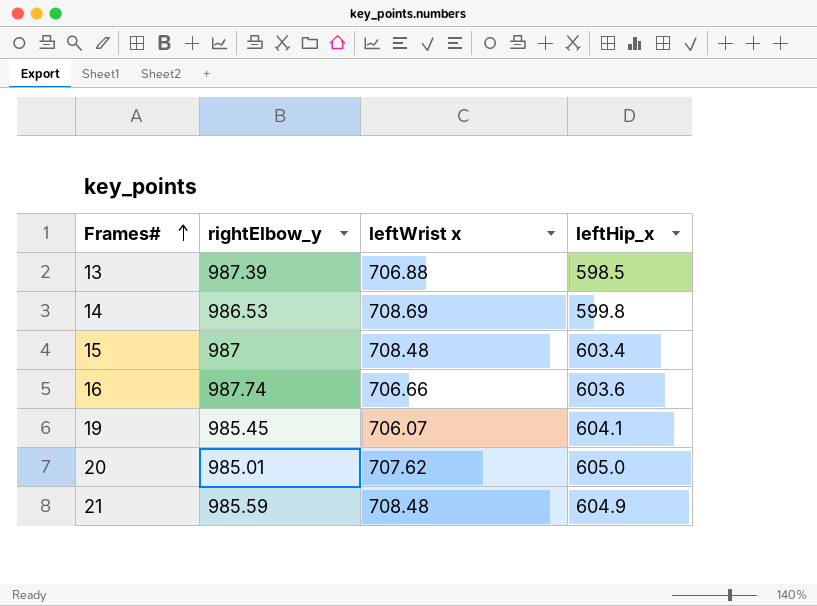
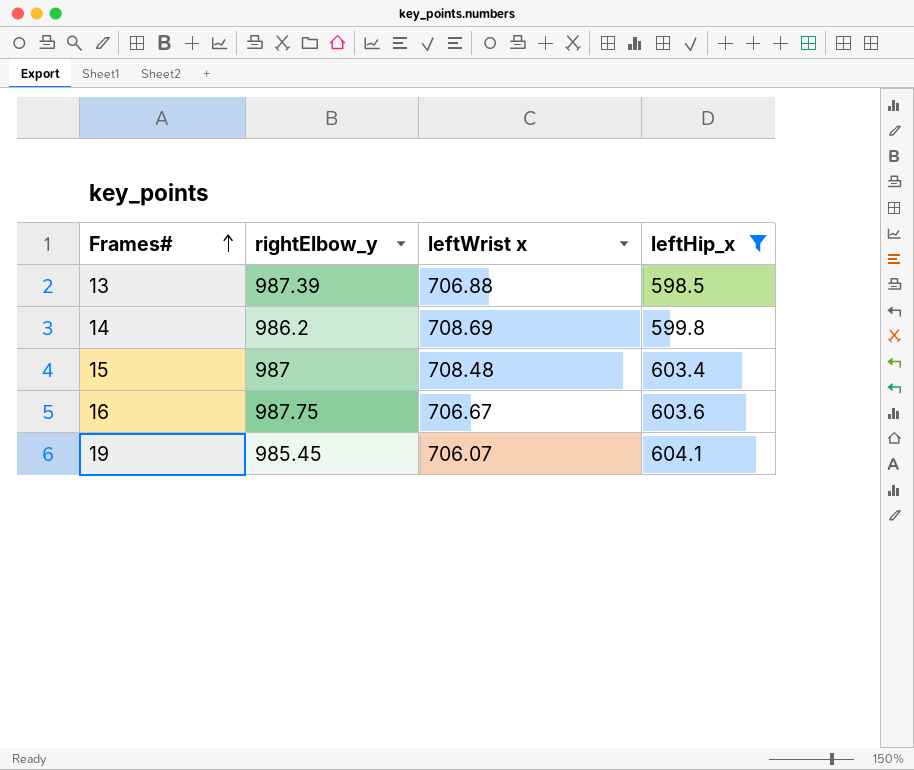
filter: none -> leftHip_x <= 604.1
14 | rightElbow_y: 986.53 -> 986.2
16 | rightElbow_y: 987.74 -> 987.75
16 | leftWrist x: 706.66 -> 706.67

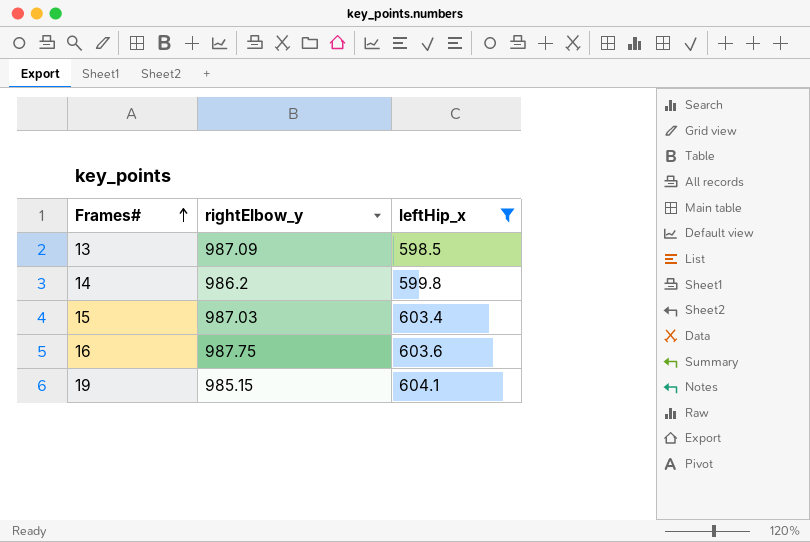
column leftWrist x | position: 3 -> none
13 | rightElbow_y: 987.39 -> 987.09
15 | rightElbow_y: 987 -> 987.03
19 | rightElbow_y: 985.45 -> 985.15

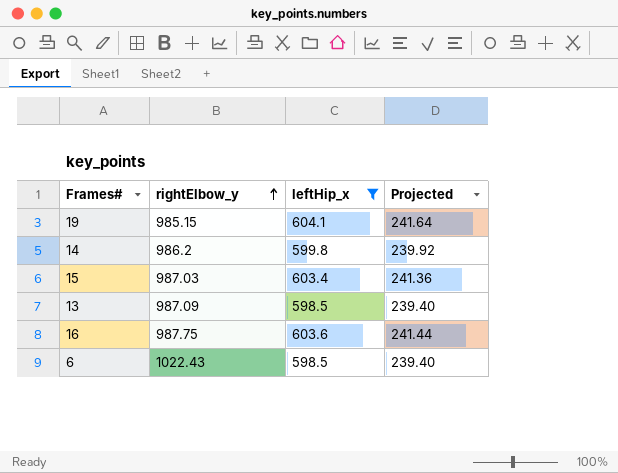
row order: Frames# ascending -> rightElbow_y ascending
column Projected | formula: none -> [leftHip_x] * 0.4
row 6: none -> 1022.43 | 598.5 | 239.40

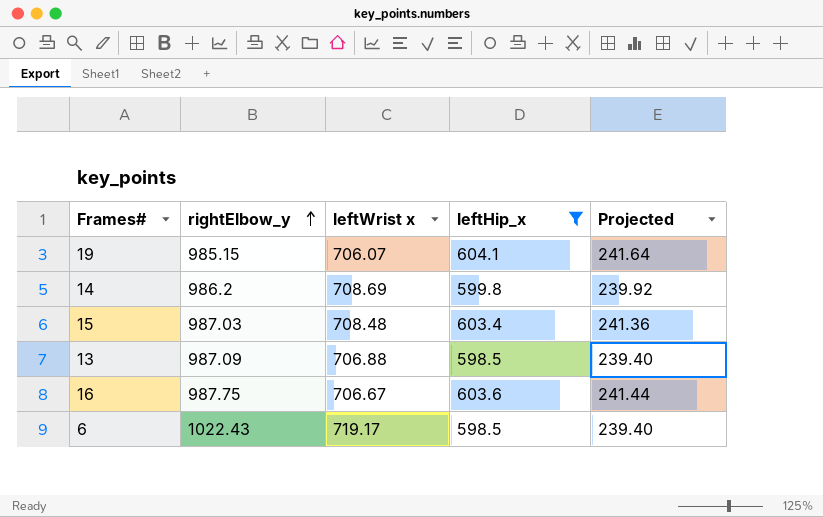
column leftWrist x | position: none -> 3

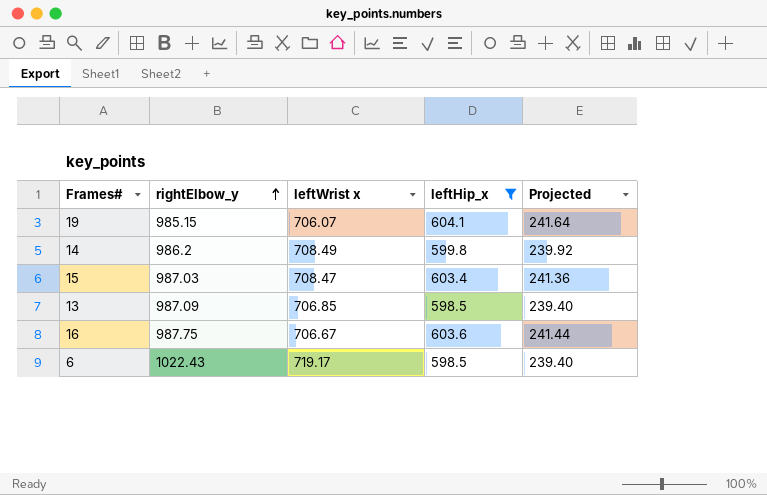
14 | leftWrist x: 708.69 -> 708.49
15 | leftWrist x: 708.48 -> 708.47
13 | leftWrist x: 706.88 -> 706.85

